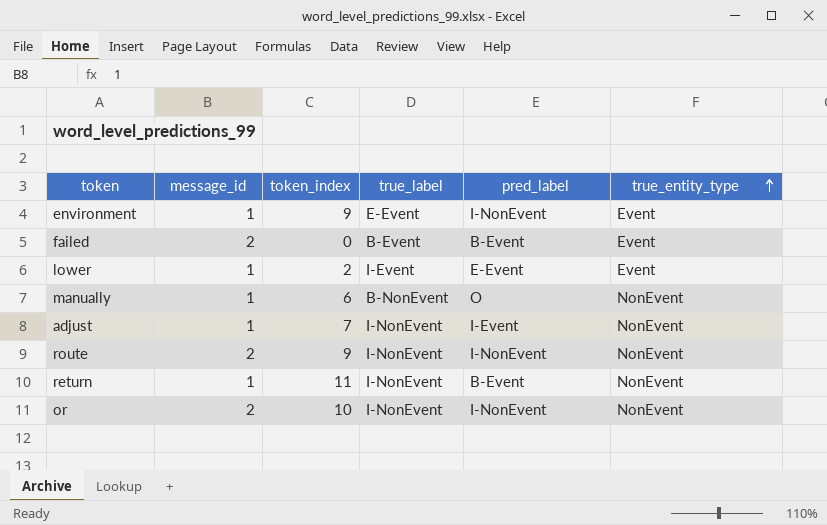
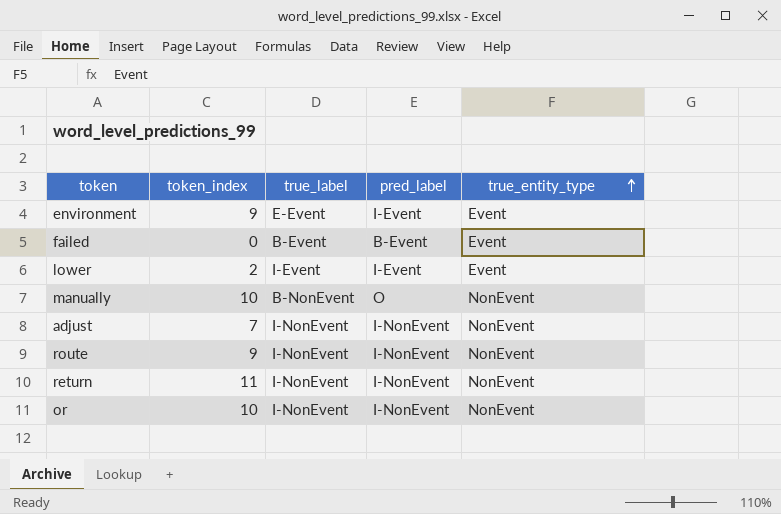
column message_id | position: 2 -> none
environment | pred_label: I-NonEvent -> I-Event
lower | pred_label: E-Event -> I-Event
manually | token_index: 6 -> 10
adjust | pred_label: I-Event -> I-NonEvent
return | pred_label: B-Event -> I-NonEvent

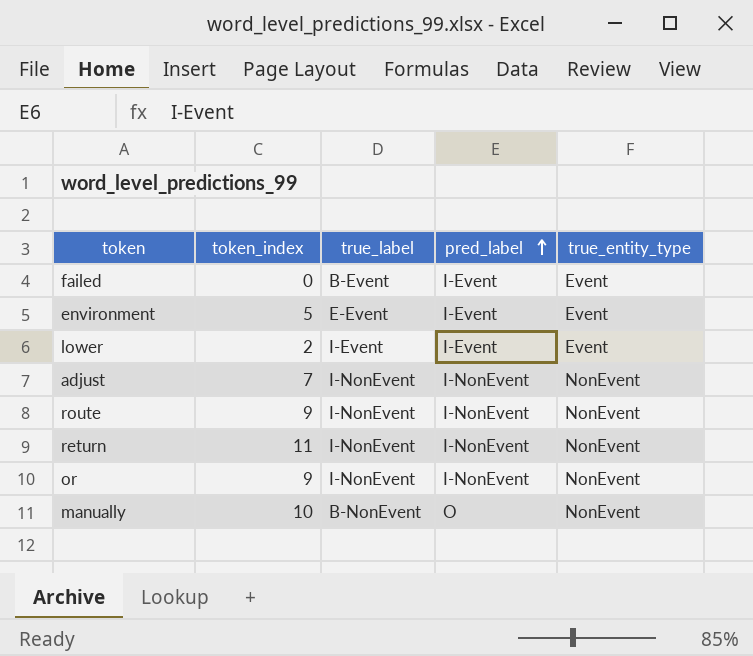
row order: true_entity_type ascending -> pred_label ascending
failed | pred_label: B-Event -> I-Event
environment | token_index: 9 -> 5
or | token_index: 10 -> 9

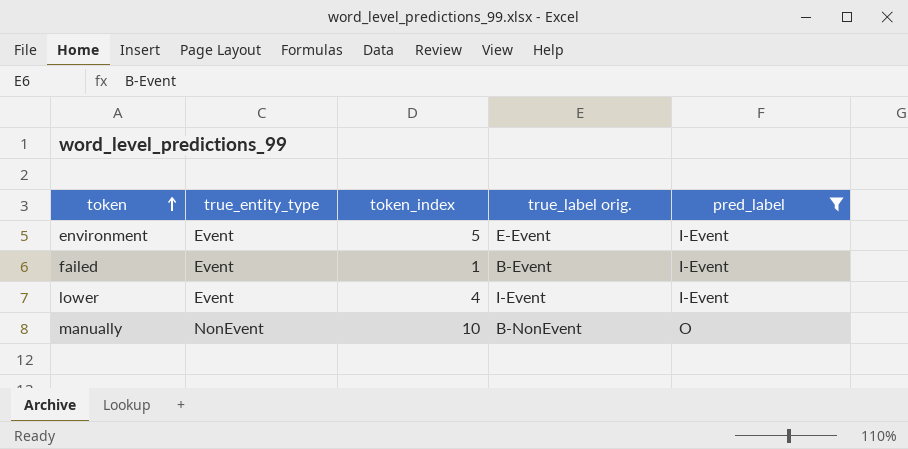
filter: none -> pred_label != I-NonEvent
row order: pred_label ascending -> token ascending
column true_entity_type | position: 5 -> 2
column name: true_label -> true_label orig.
failed | token_index: 0 -> 1
lower | token_index: 2 -> 4

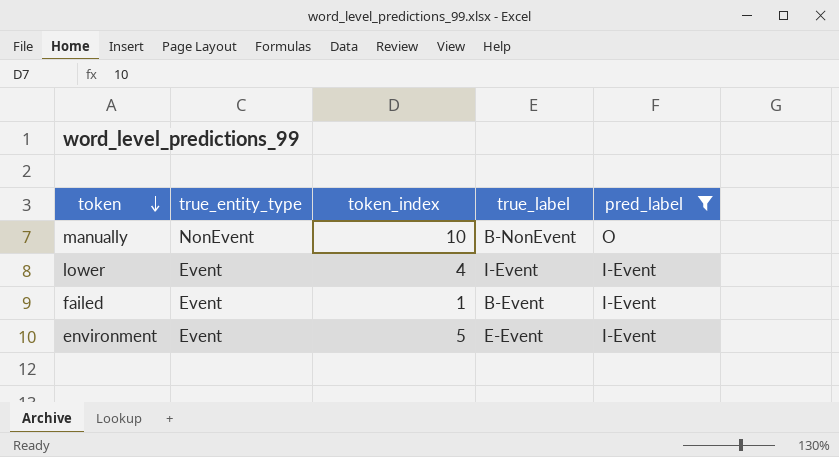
row order: token ascending -> token descending
column name: true_label orig. -> true_label

